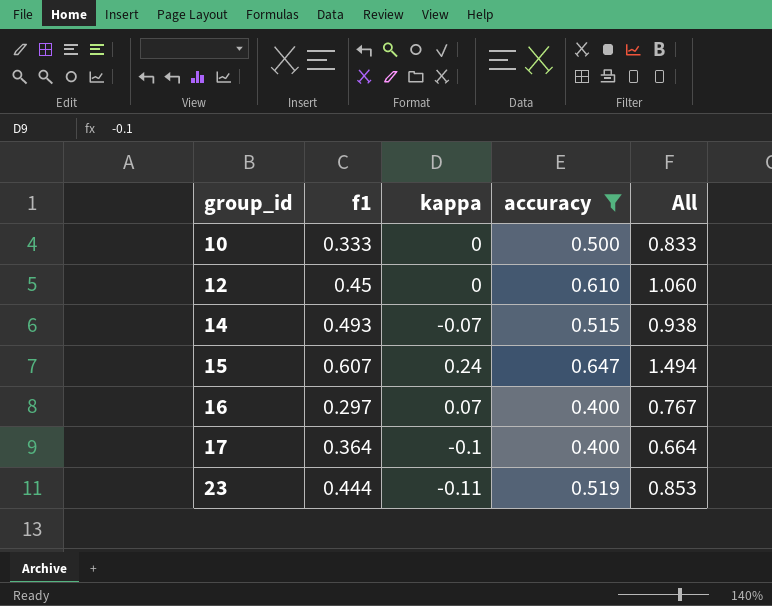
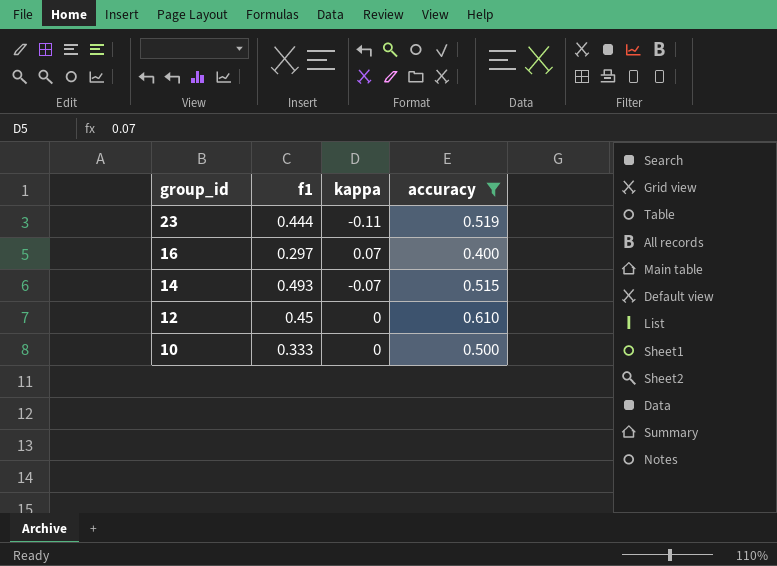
row order: group_id ascending -> group_id descending
column All | formula: [f1] + [kappa] + [accuracy] -> none
row 15: 0.607 | 0.24 | 0.647 | 1.494 -> none
row 17: 0.364 | -0.1 | 0.400 | 0.664 -> none

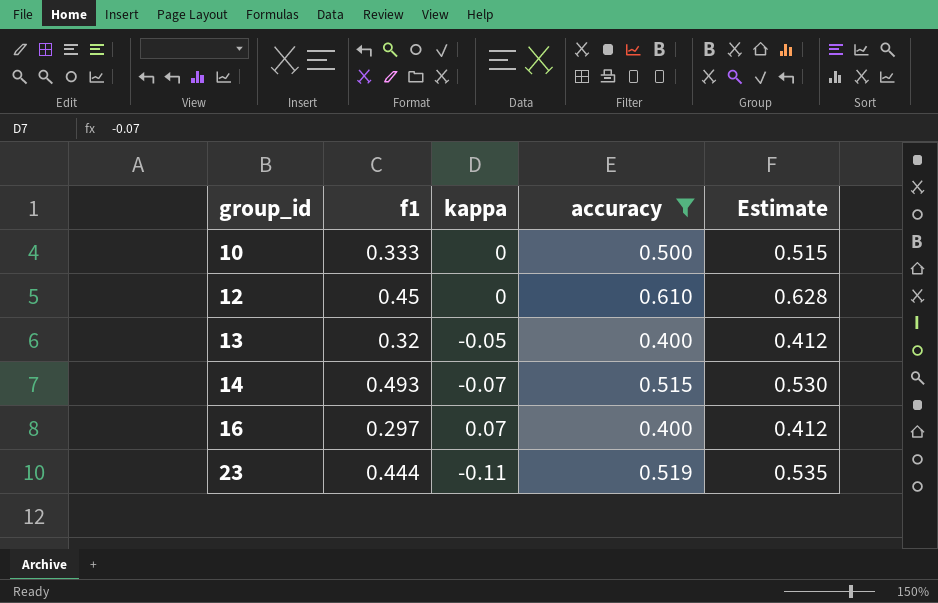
row order: group_id descending -> group_id ascending
column Estimate | formula: none -> [accuracy] * 1.03
row 13: none -> 0.32 | -0.05 | 0.400 | 0.412

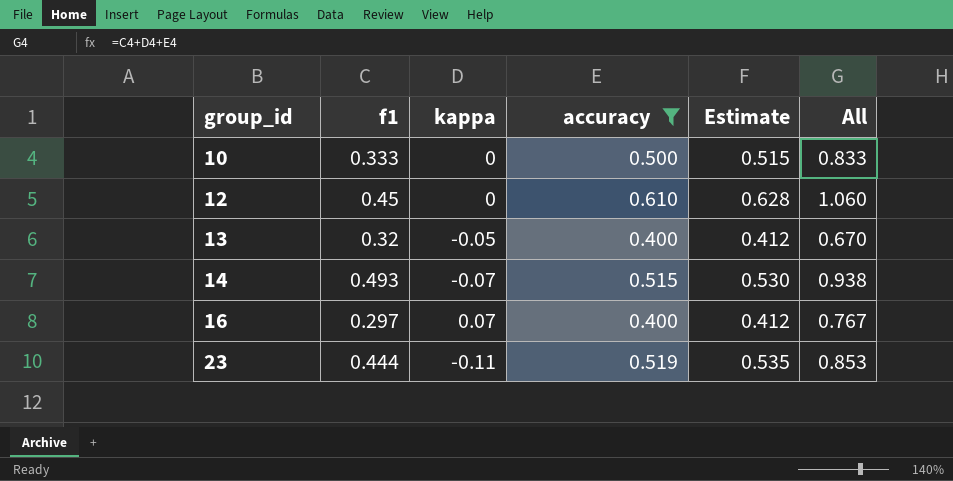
column All | formula: none -> [f1] + [kappa] + [accuracy]

